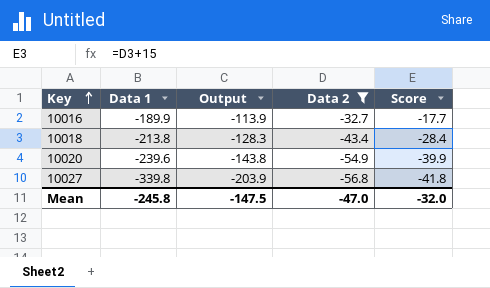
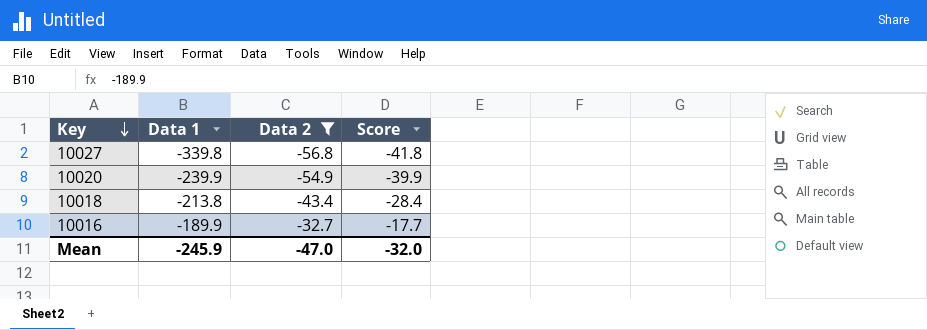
row order: Key ascending -> Key descending
column Output | formula: [Data 1] * 0.6 -> none
10020 | Data 1: -239.6 -> -239.9
Mean | Data 1: -245.8 -> -245.9

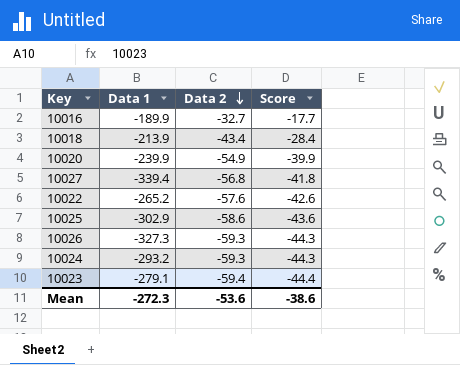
filter: Data 2 >= -56.8 -> none
row order: Key descending -> Data 2 descending
10018 | Data 1: -213.8 -> -213.9
10027 | Data 1: -339.8 -> -339.4
Mean | Data 1: -245.9 -> -272.3
Mean | Data 2: -47.0 -> -53.6
Mean | Score: -32.0 -> -38.6

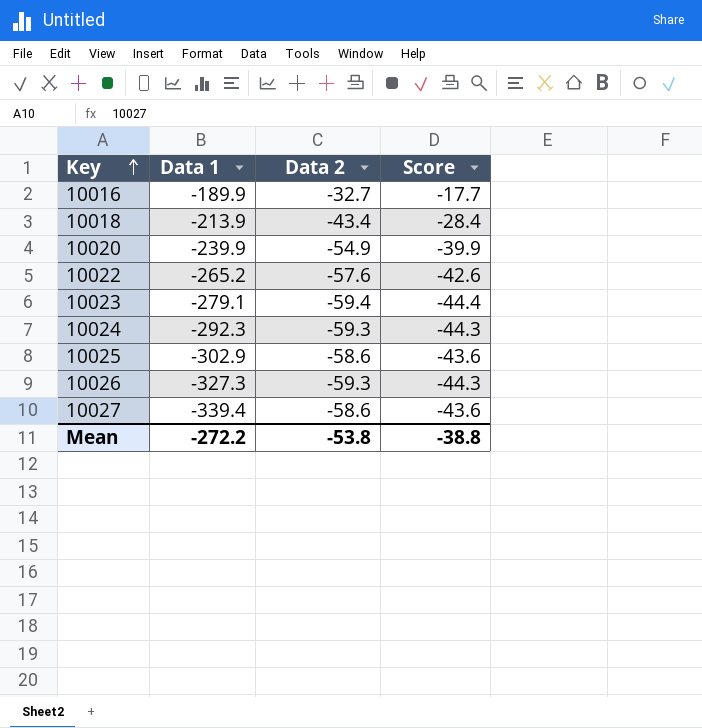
row order: Data 2 descending -> Key ascending
10024 | Data 1: -293.2 -> -292.3
10027 | Data 2: -56.8 -> -58.6
10027 | Score: -41.8 -> -43.6
Mean | Data 1: -272.3 -> -272.2
Mean | Data 2: -53.6 -> -53.8
Mean | Score: -38.6 -> -38.8

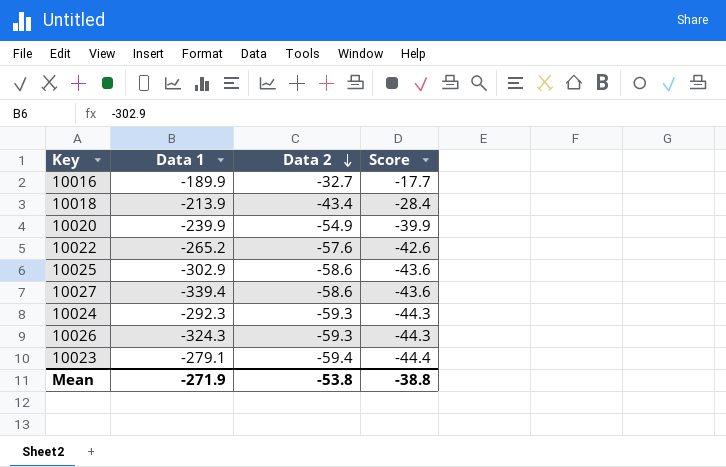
row order: Key ascending -> Data 2 descending
10026 | Data 1: -327.3 -> -324.3
Mean | Data 1: -272.2 -> -271.9

